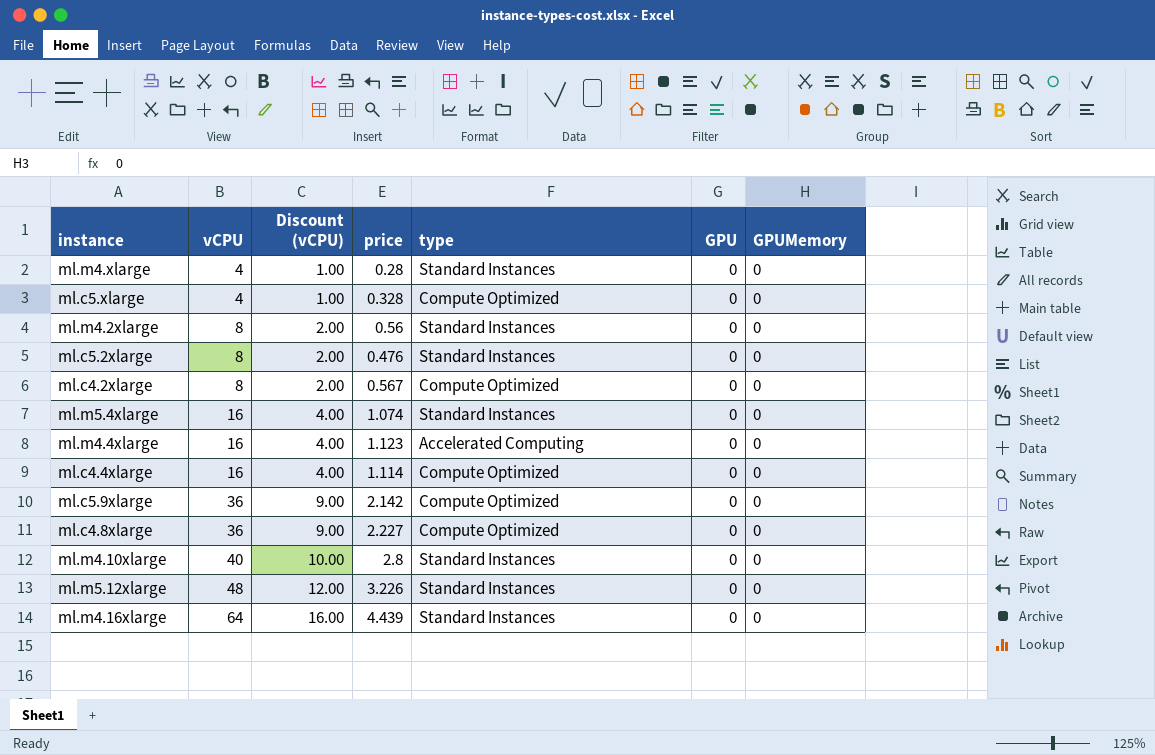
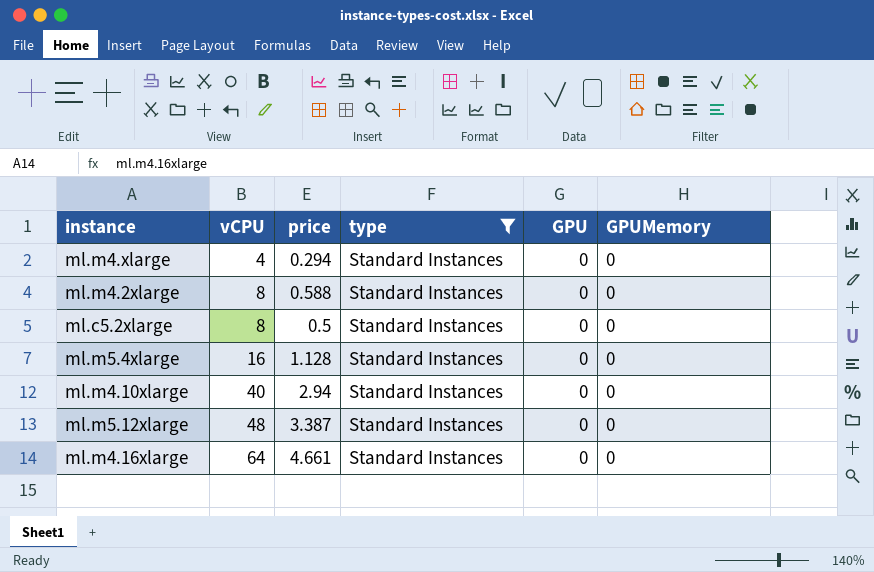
filter: none -> type = Standard Instances
column Discount (vCPU) | formula: [vCPU] * 0.25 -> none
ml.m4.xlarge | price: 0.28 -> 0.294
ml.m4.2xlarge | price: 0.56 -> 0.588
ml.c5.2xlarge | price: 0.476 -> 0.5
ml.m5.4xlarge | price: 1.074 -> 1.128
ml.m4.10xlarge | price: 2.8 -> 2.94
ml.m5.12xlarge | price: 3.226 -> 3.387
ml.m4.16xlarge | price: 4.439 -> 4.661

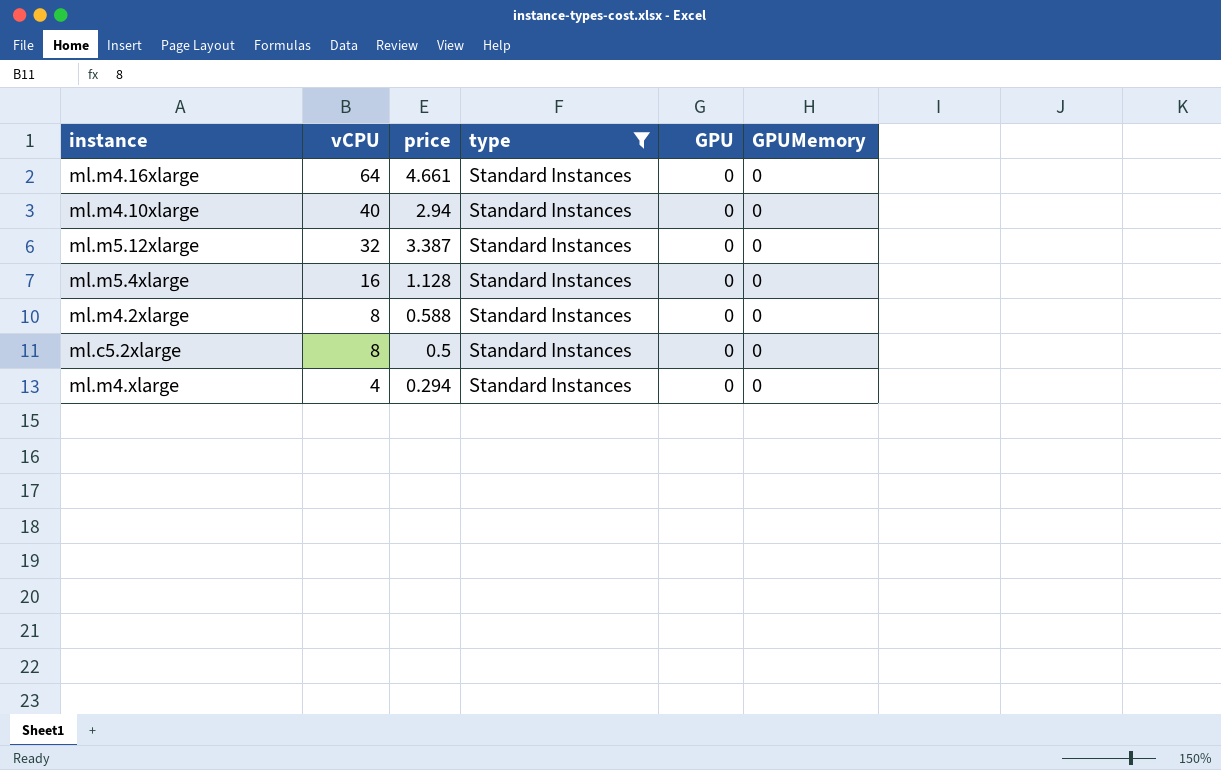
row order: vCPU ascending -> vCPU descending
ml.m5.12xlarge | vCPU: 48 -> 32

